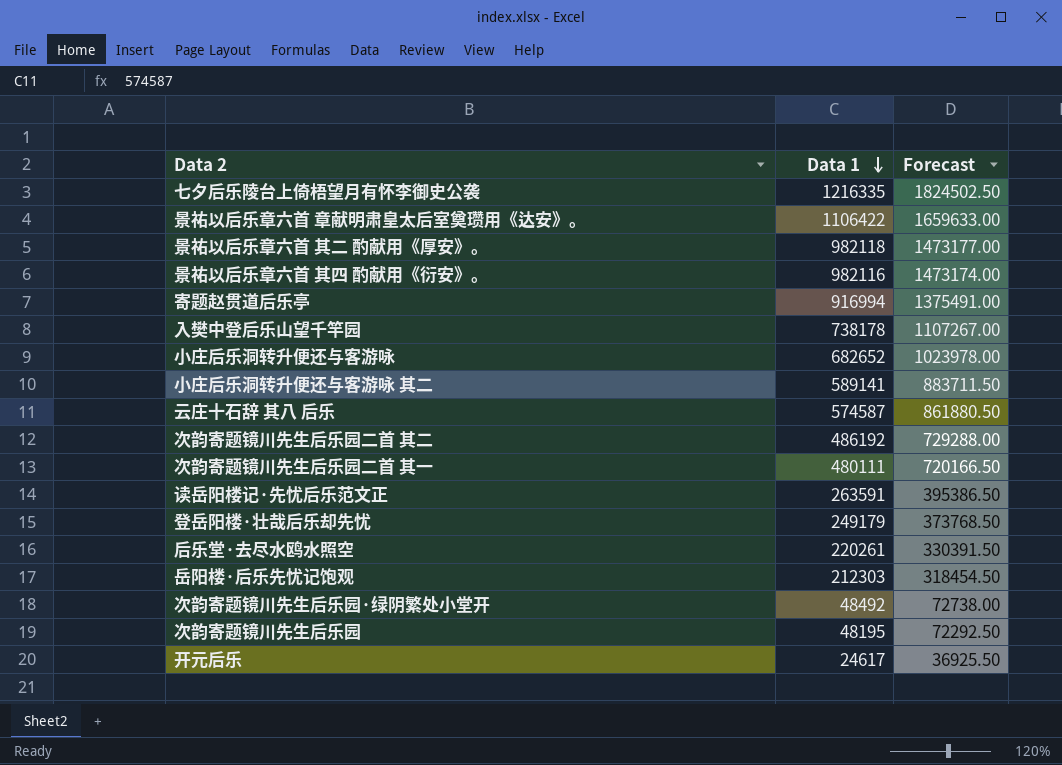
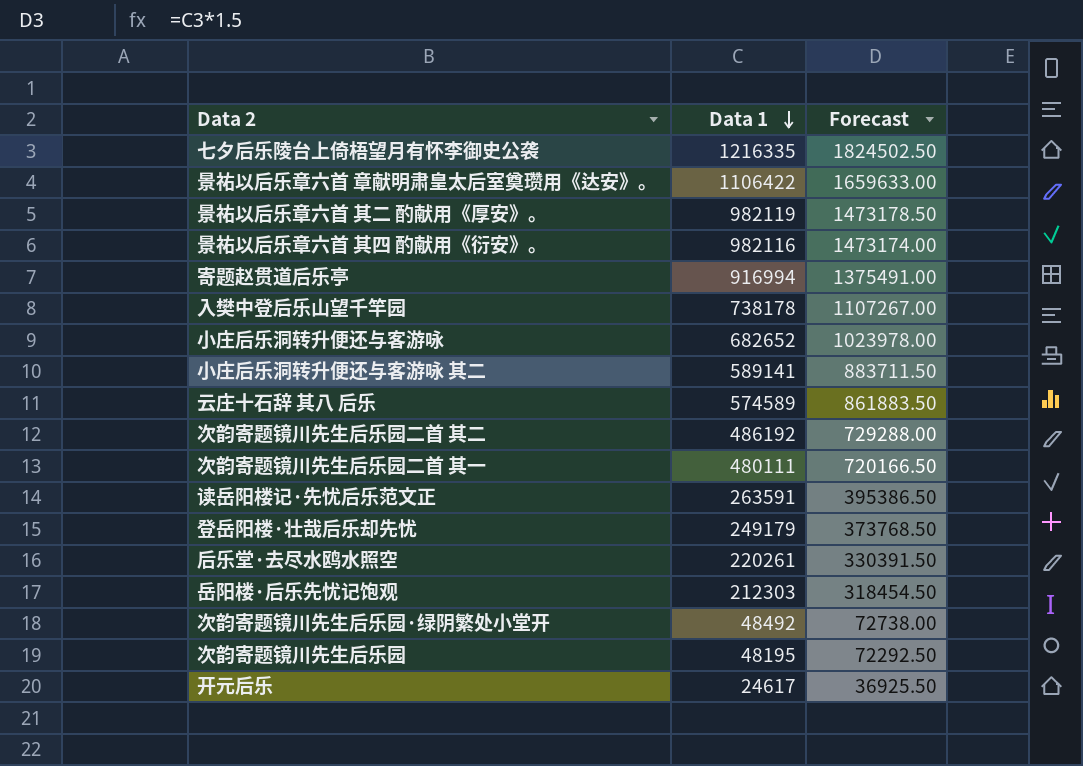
景祐以后乐章六首 其二 酌献用《厚安》。 | Data 1: 982118 -> 982119
景祐以后乐章六首 其二 酌献用《厚安》。 | Forecast: 1473177.00 -> 1473178.50
云庄十石辞 其八 后乐 | Data 1: 574587 -> 574589
云庄十石辞 其八 后乐 | Forecast: 861880.50 -> 861883.50

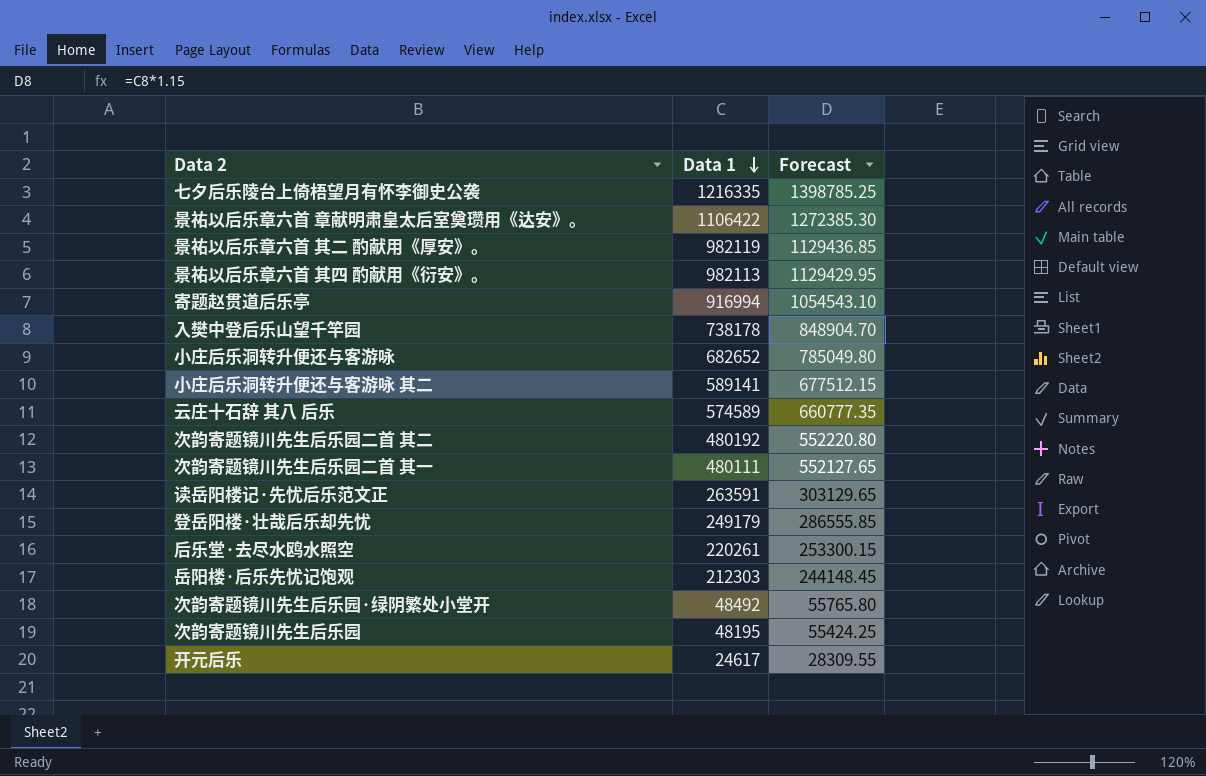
column Forecast | formula: [Data 1] * 1.5 -> [Data 1] * 1.15
景祐以后乐章六首 其四 酌献用《衍安》。 | Data 1: 982116 -> 982113
次韵寄题镜川先生后乐园二首 其二 | Data 1: 486192 -> 480192

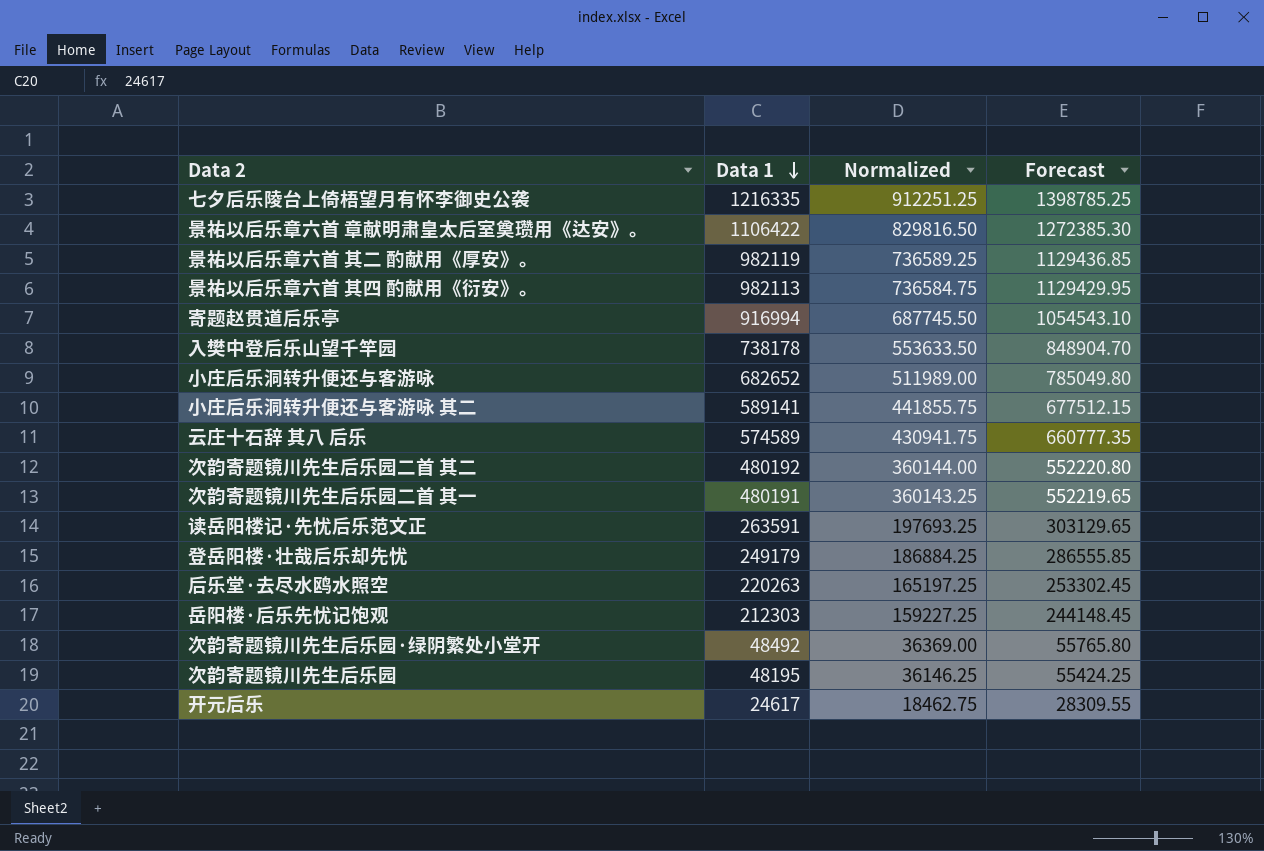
column Normalized | formula: none -> [Data 1] * 0.75
次韵寄题镜川先生后乐园二首 其一 | Data 1: 480111 -> 480191
次韵寄题镜川先生后乐园二首 其一 | Forecast: 552127.65 -> 552219.65
后乐堂·去尽水鸥水照空 | Data 1: 220261 -> 220263
后乐堂·去尽水鸥水照空 | Forecast: 253300.15 -> 253302.45

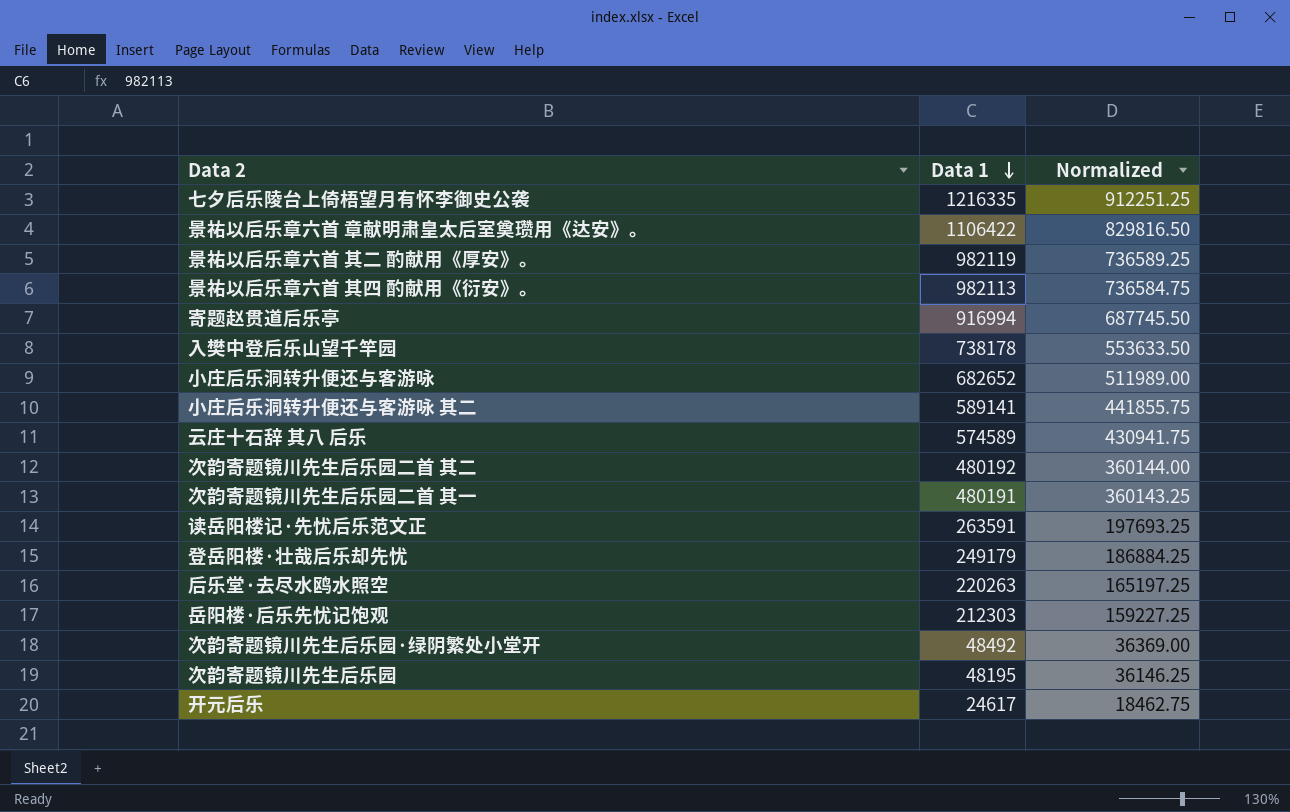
column Forecast | formula: [Data 1] * 1.15 -> none

